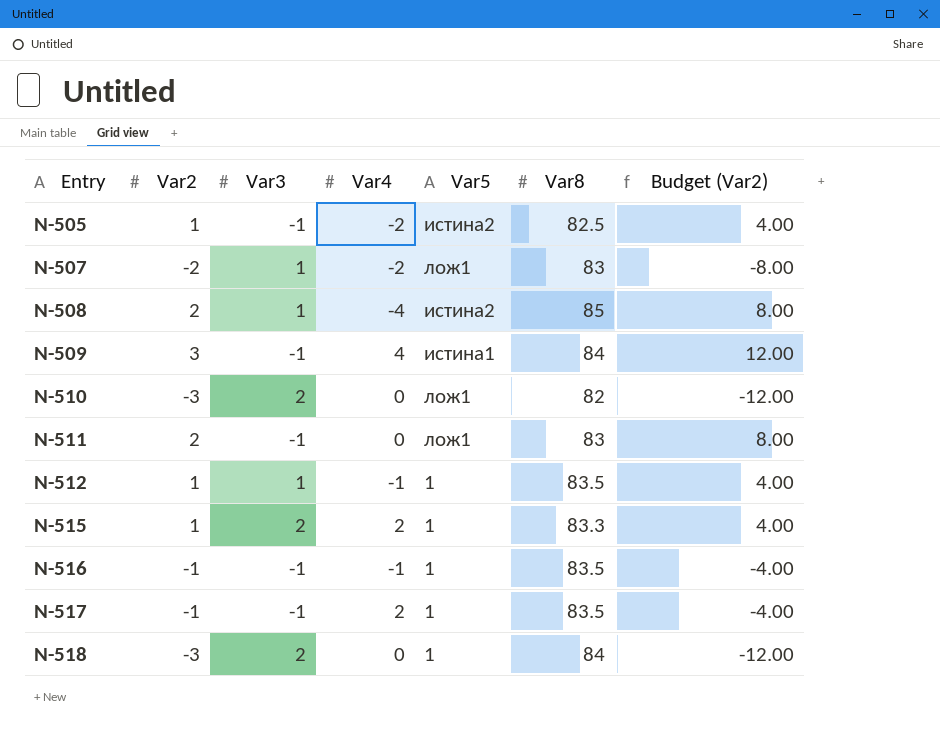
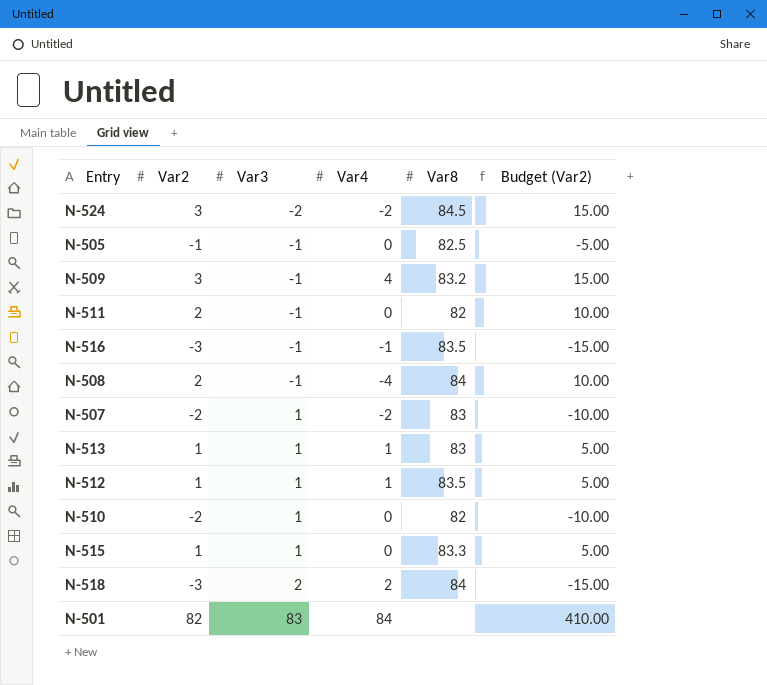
row order: Entry ascending -> Var3 ascending
column Var5 | position: 5 -> none
column Budget (Var2) | formula: [Var2] * 4 -> [Var2] * 5
row N-517: -1 | -1 | 2 | 1 | 83.5 | -4.00 -> none
row N-524: none -> 3 | -2 | -2 | 84.5 | 15.00
N-505 | Var2: 1 -> -1
N-505 | Var4: -2 -> 0
N-509 | Var8: 84 -> 83.2
N-511 | Var8: 83 -> 82
N-516 | Var2: -1 -> -3
N-508 | Var3: 1 -> -1
N-508 | Var8: 85 -> 84
row N-513: none -> 1 | 1 | 1 | 83 | 5.00
N-512 | Var4: -1 -> 1
N-510 | Var2: -3 -> -2
N-510 | Var3: 2 -> 1
N-515 | Var3: 2 -> 1
N-515 | Var4: 2 -> 0
N-518 | Var4: 0 -> 2
row N-501: none -> 82 | 83 | 84 | none | 410.00

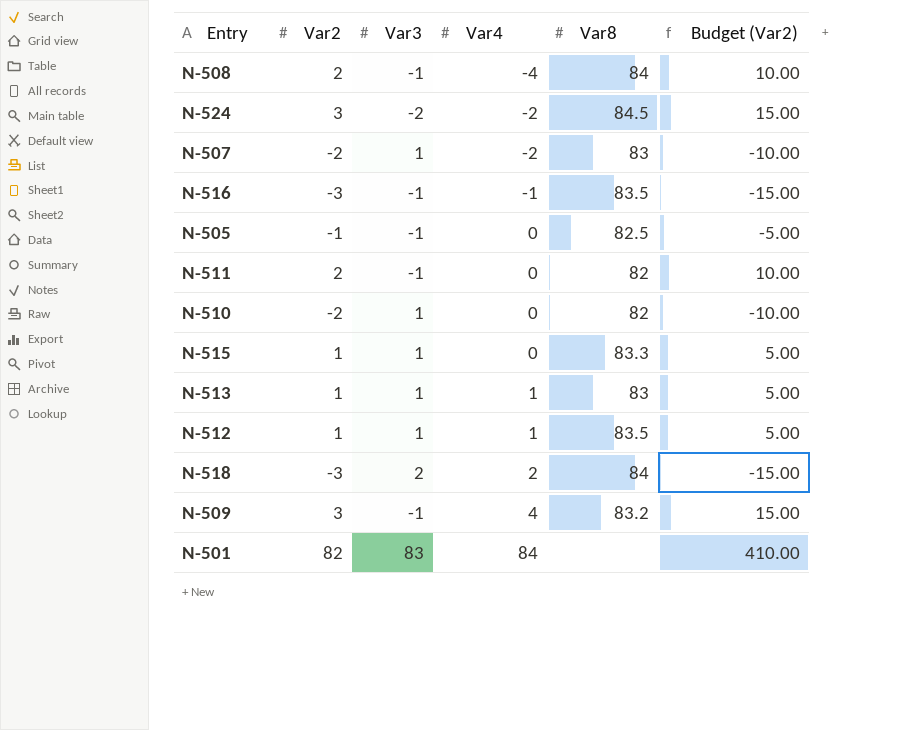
row order: Var3 ascending -> Var4 ascending

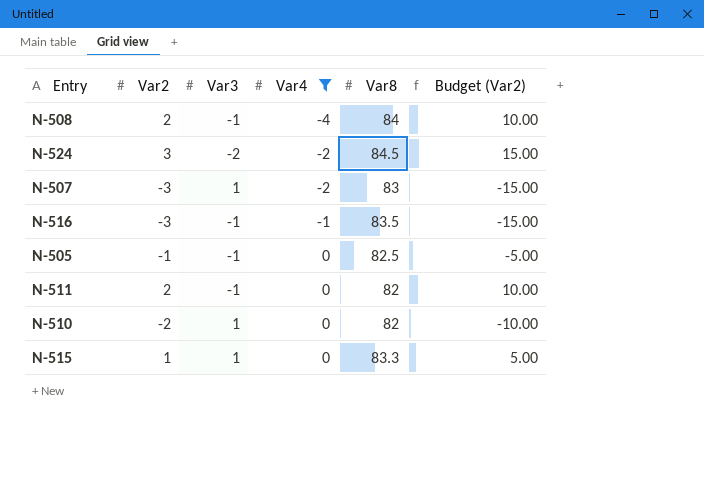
filter: none -> Var4 <= 0
N-507 | Var2: -2 -> -3
N-507 | Budget (Var2): -10.00 -> -15.00

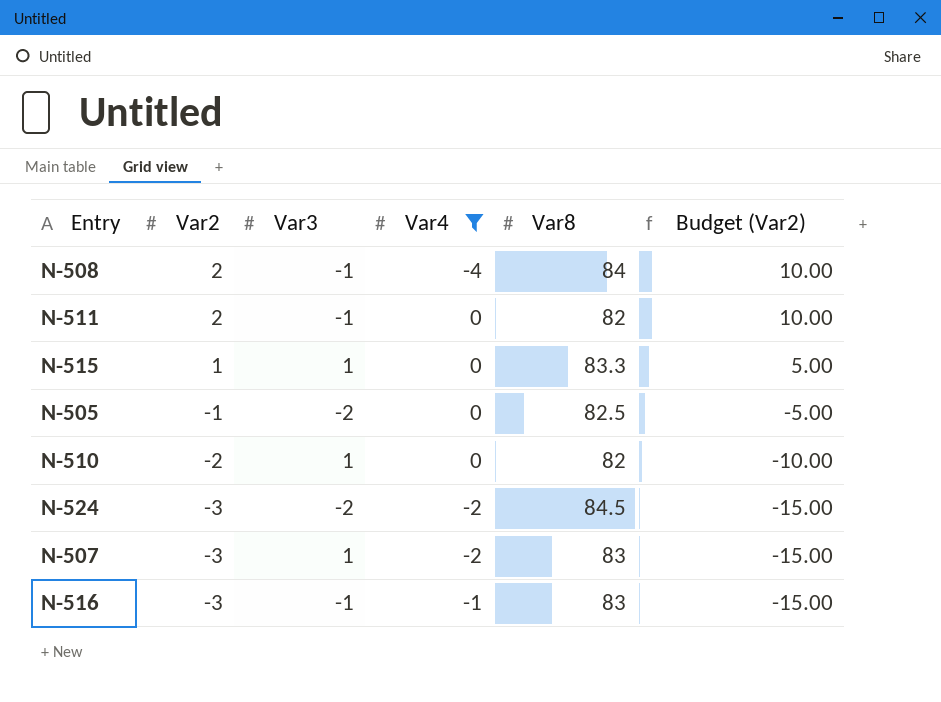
row order: Var4 ascending -> Var2 descending
N-505 | Var3: -1 -> -2
N-524 | Var2: 3 -> -3
N-524 | Budget (Var2): 15.00 -> -15.00
N-516 | Var8: 83.5 -> 83

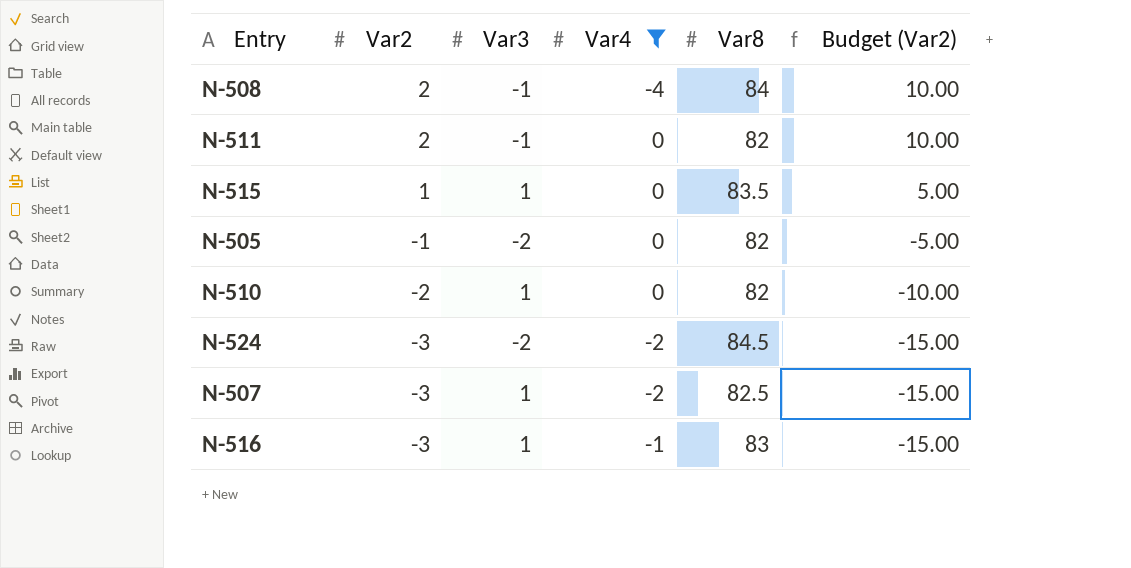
N-515 | Var8: 83.3 -> 83.5
N-505 | Var8: 82.5 -> 82
N-507 | Var8: 83 -> 82.5
N-516 | Var3: -1 -> 1

